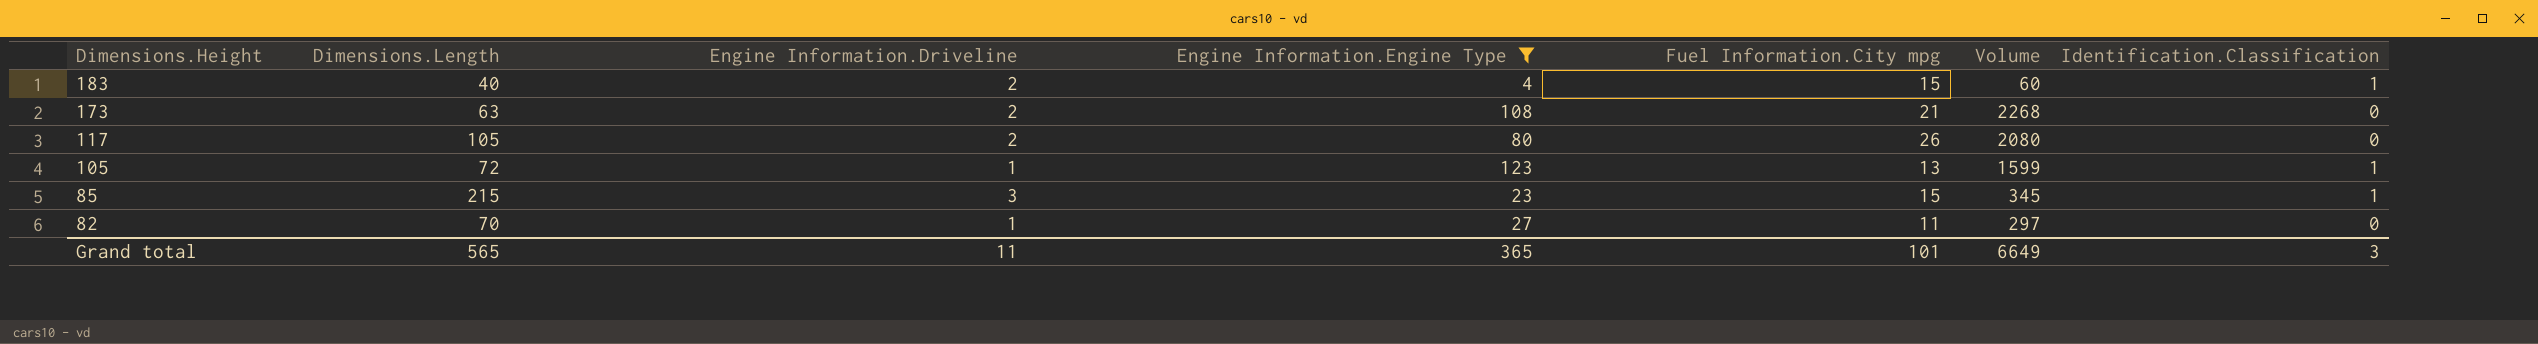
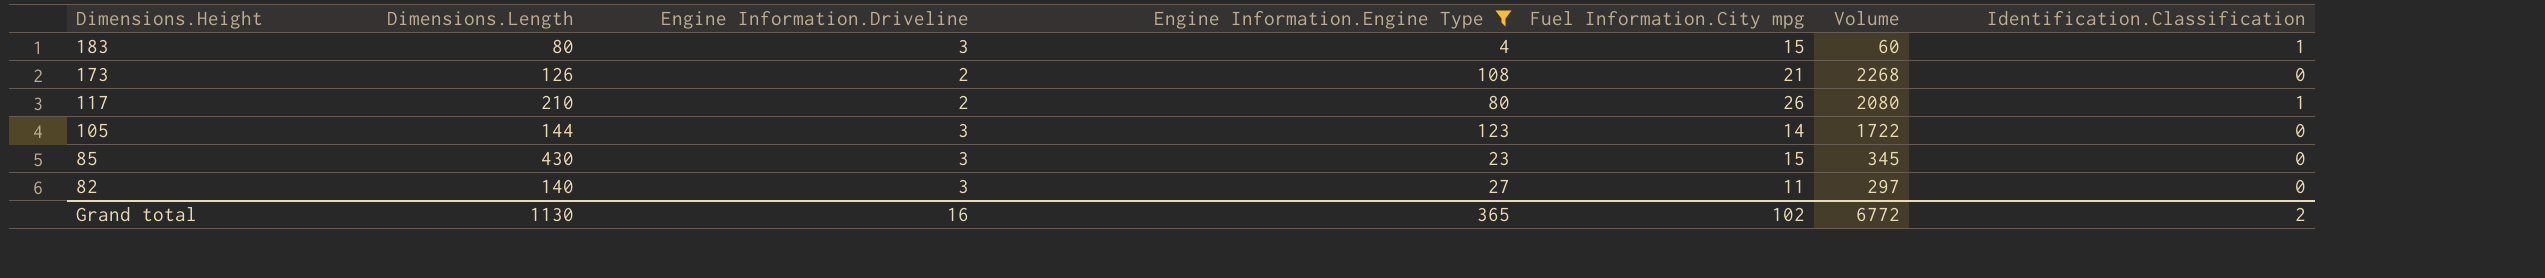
183 | Dimensions.Length: 40 -> 80
183 | Engine Information.Driveline: 2 -> 3
173 | Dimensions.Length: 63 -> 126
117 | Dimensions.Length: 105 -> 210
117 | Identification.Classification: 0 -> 1
105 | Dimensions.Length: 72 -> 144
105 | Engine Information.Driveline: 1 -> 3
105 | Fuel Information.City mpg: 13 -> 14
105 | Volume: 1599 -> 1722
105 | Identification.Classification: 1 -> 0
85 | Dimensions.Length: 215 -> 430
85 | Identification.Classification: 1 -> 0
82 | Dimensions.Length: 70 -> 140
82 | Engine Information.Driveline: 1 -> 3
Grand total | Dimensions.Length: 565 -> 1130
Grand total | Engine Information.Driveline: 11 -> 16
Grand total | Fuel Information.City mpg: 101 -> 102
Grand total | Volume: 6649 -> 6772
Grand total | Identification.Classification: 3 -> 2

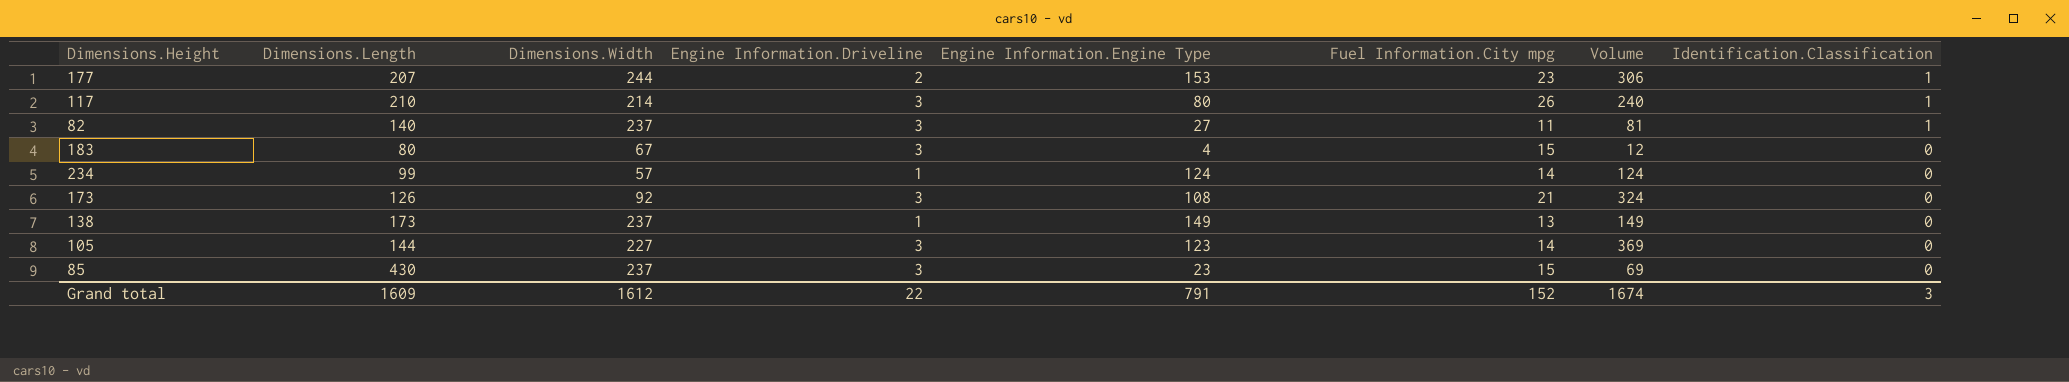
filter: Engine Information.Engine Type <= 123 -> none
row order: Dimensions.Height descending -> Identification.Classification descending
column Dimensions.Width | position: none -> 3
column Volume | formula: [Engine Information.Engine Type] * [Fuel Information.City mpg] -> [Engine Information.Driveline] * [Engine Information.Engine Type]
117 | Engine Information.Driveline: 2 -> 3
82 | Identification.Classification: 0 -> 1
183 | Identification.Classification: 1 -> 0
173 | Engine Information.Driveline: 2 -> 3
Grand total | Dimensions.Length: 1130 -> 1609
Grand total | Engine Information.Driveline: 16 -> 22
Grand total | Engine Information.Engine Type: 365 -> 791
Grand total | Fuel Information.City mpg: 102 -> 152
Grand total | Volume: 6772 -> 1674
Grand total | Identification.Classification: 2 -> 3

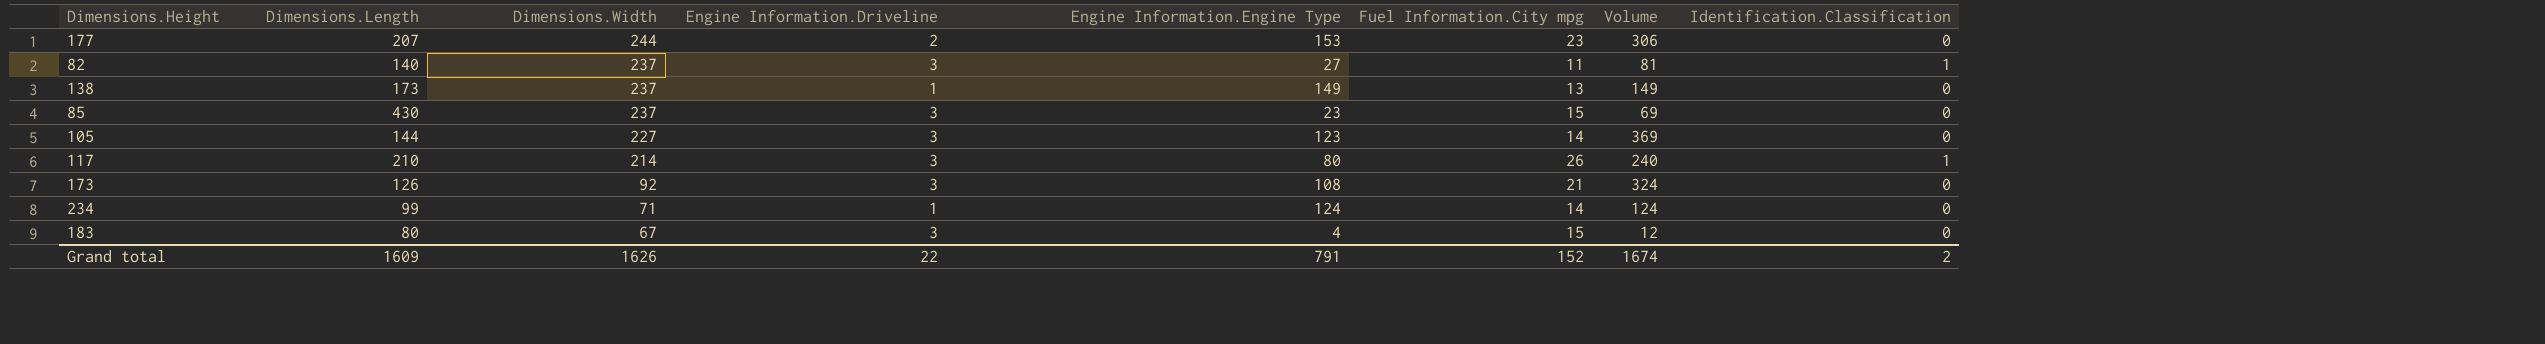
row order: Identification.Classification descending -> Dimensions.Width descending
177 | Identification.Classification: 1 -> 0
234 | Dimensions.Width: 57 -> 71
Grand total | Dimensions.Width: 1612 -> 1626
Grand total | Identification.Classification: 3 -> 2

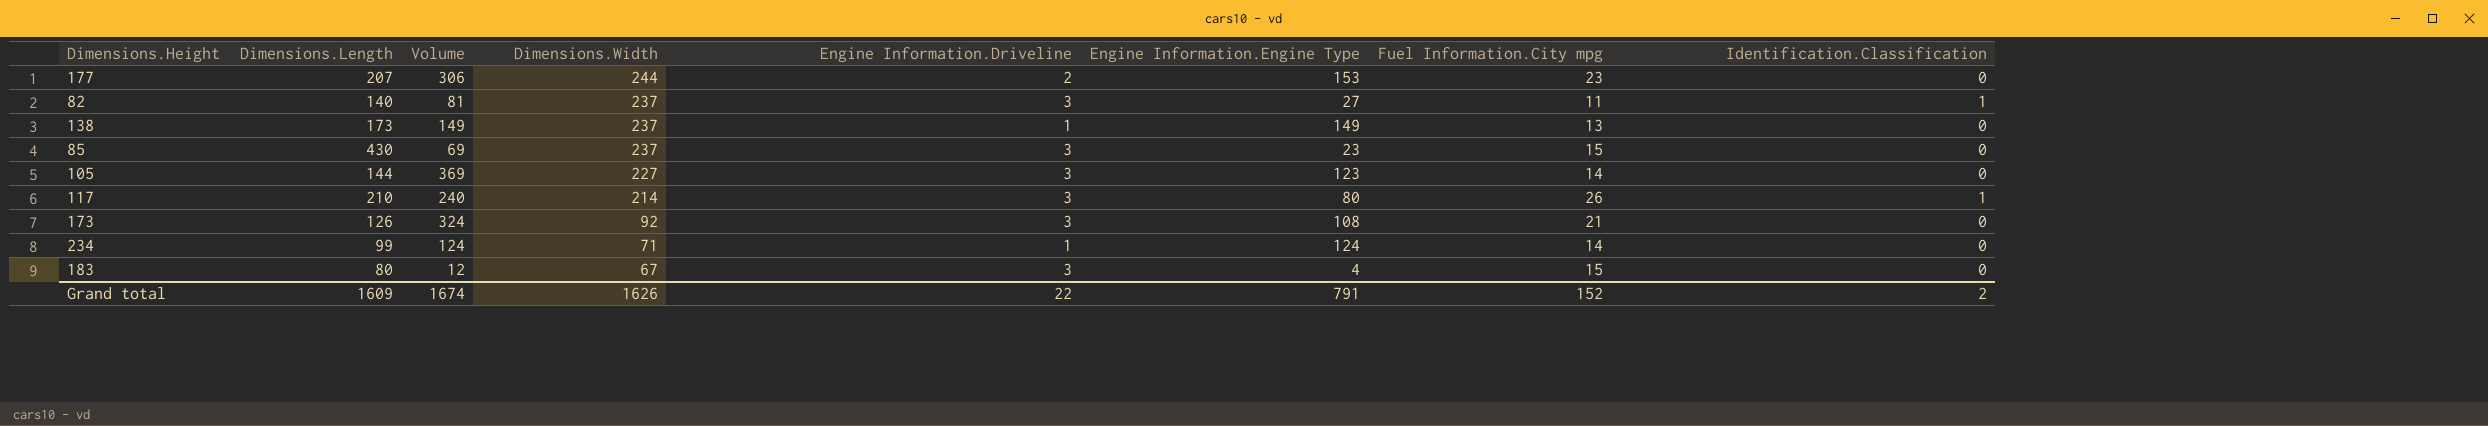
column Volume | position: 7 -> 3

